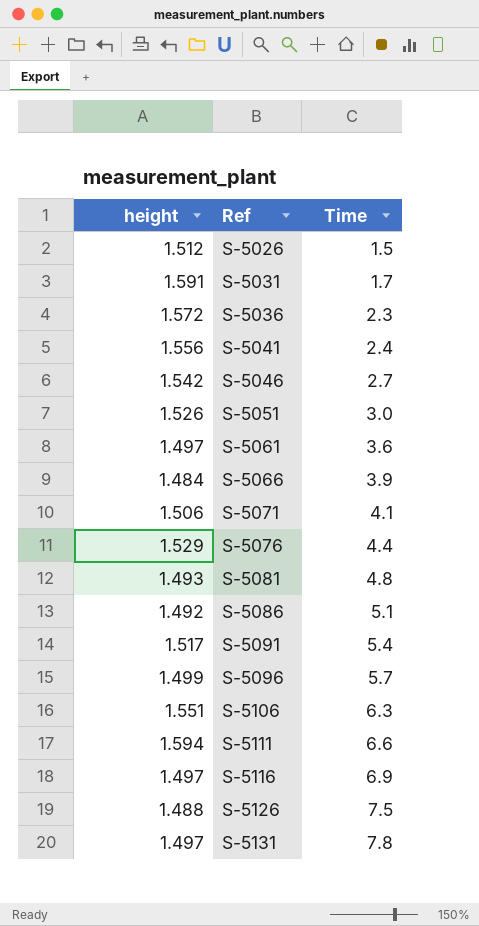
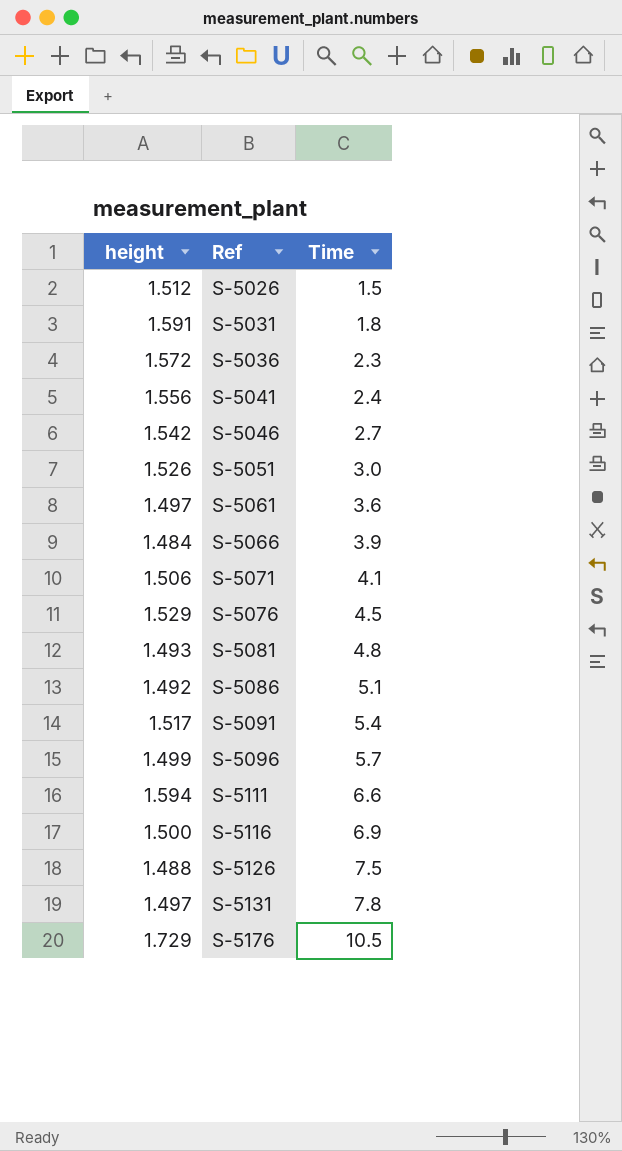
row S-5106: 1.551 | 6.3 -> none
S-5031 | Time: 1.7 -> 1.8
S-5076 | Time: 4.4 -> 4.5
S-5116 | height: 1.497 -> 1.500
row S-5176: none -> 1.729 | 10.5

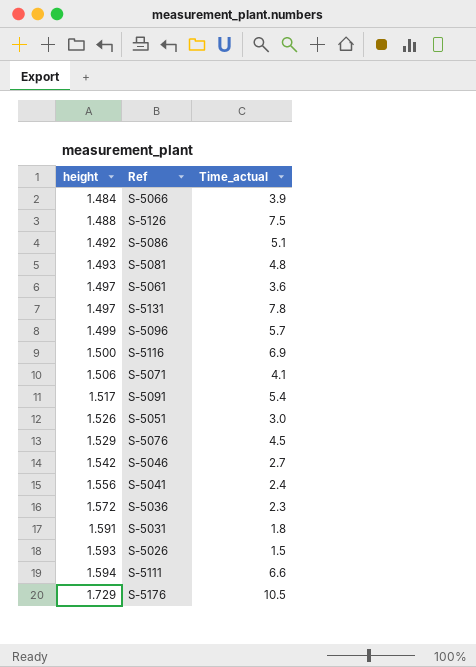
row order: Ref ascending -> height ascending
column name: Time -> Time_actual
S-5026 | height: 1.512 -> 1.593

